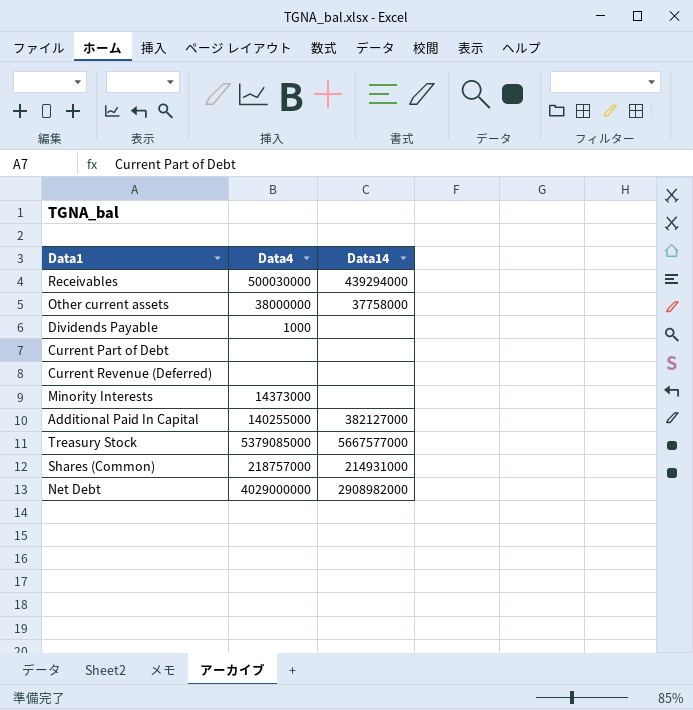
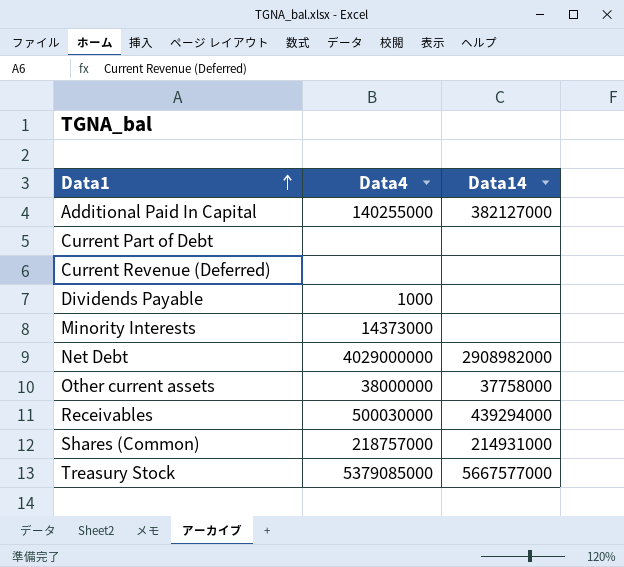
row order: none -> Data1 ascending

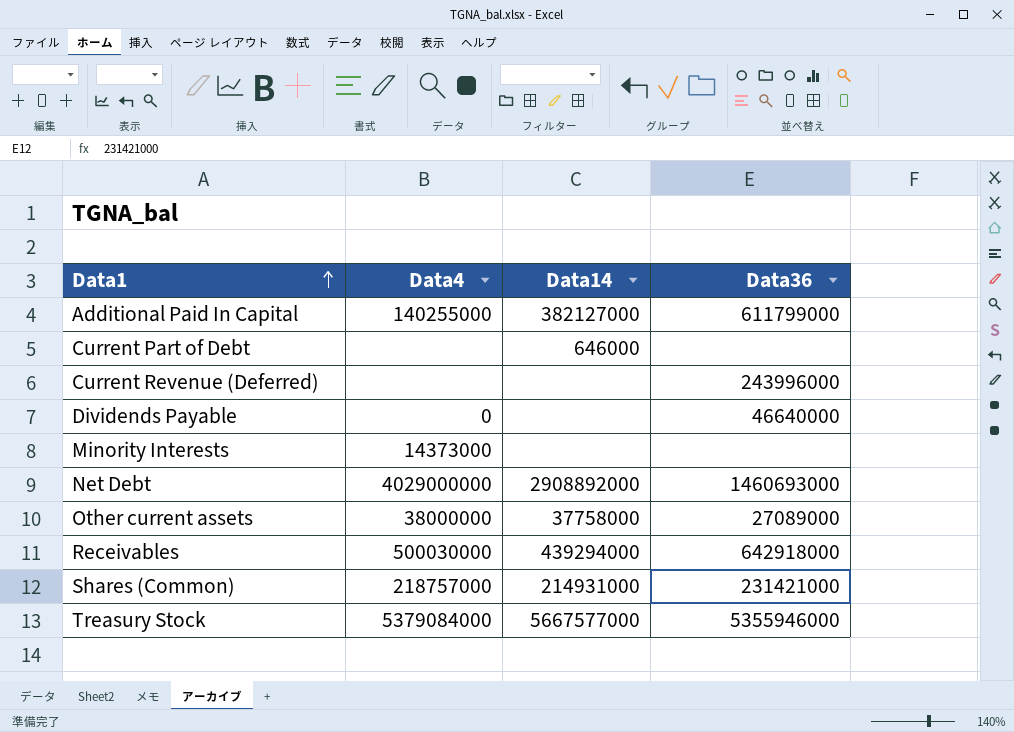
column Data36 | position: none -> 4
Current Part of Debt | Data14: none -> 646000
Dividends Payable | Data4: 1000 -> 0
Net Debt | Data14: 2908982000 -> 2908892000
Treasury Stock | Data4: 5379085000 -> 5379084000

